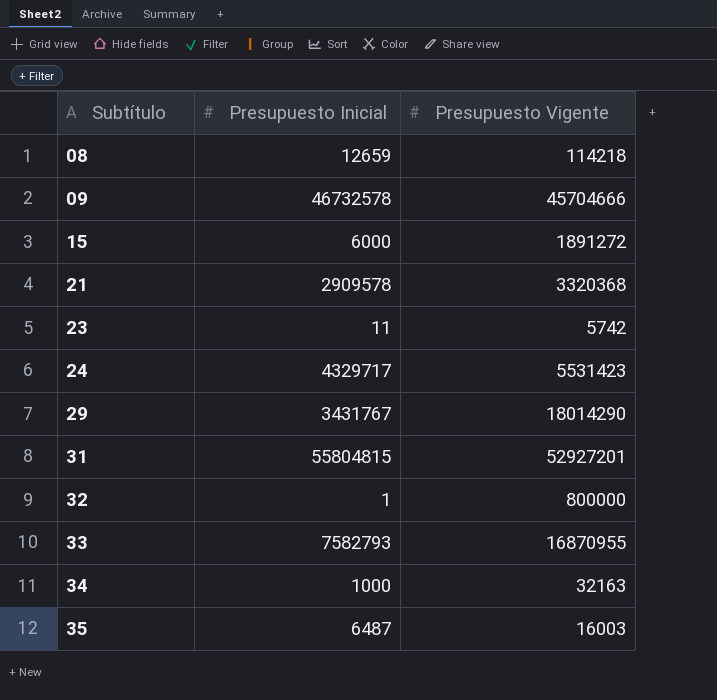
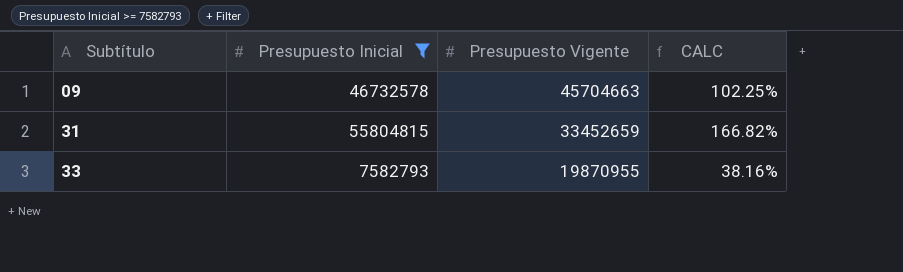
filter: none -> Presupuesto Inicial >= 7582793
column CALC | formula: none -> [Presupuesto Inicial] / [Presupuesto Vigente]
09 | Presupuesto Vigente: 45704666 -> 45704663
31 | Presupuesto Vigente: 52927201 -> 33452659
33 | Presupuesto Vigente: 16870955 -> 19870955

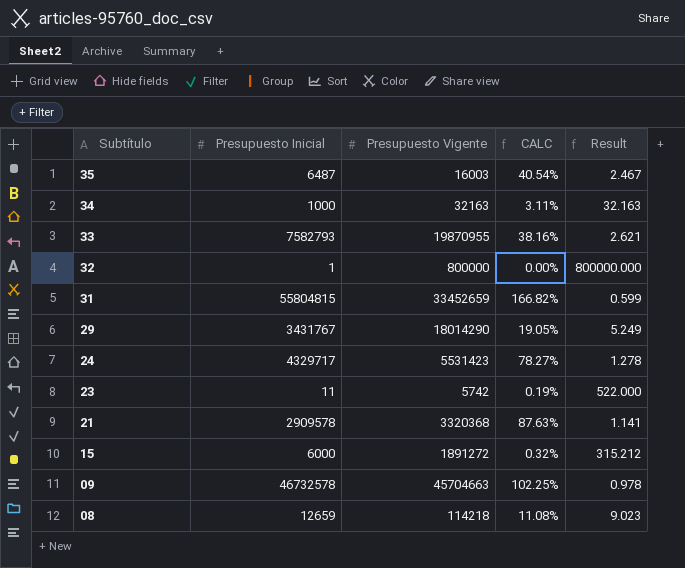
filter: Presupuesto Inicial >= 7582793 -> none
row order: Subtítulo ascending -> Subtítulo descending
column Result | formula: none -> [Presupuesto Vigente] / [Presupuesto Inicial]

